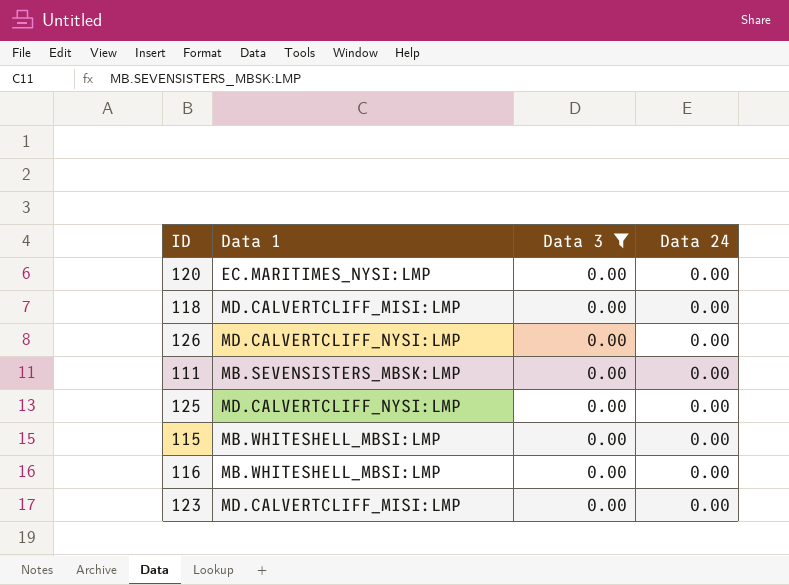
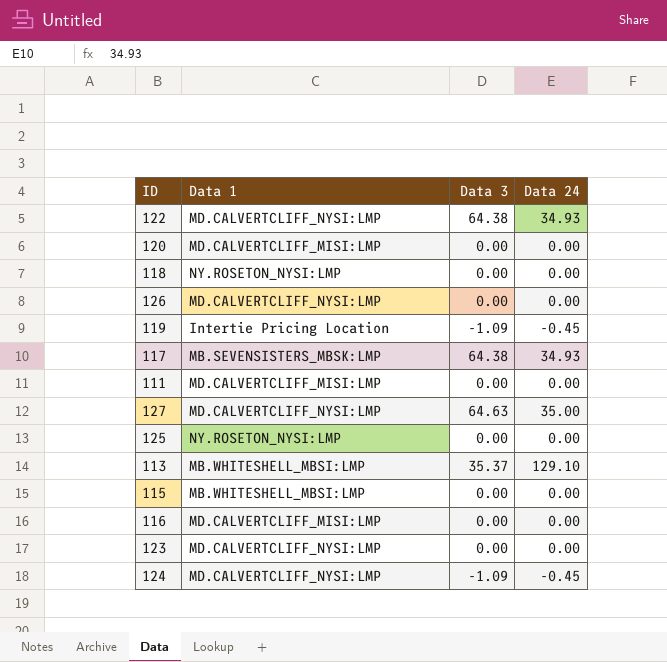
filter: Data 3 = 0.00 -> none
120 | Data 1: EC.MARITIMES_NYSI:LMP -> MD.CALVERTCLIFF_MISI:LMP
118 | Data 1: MD.CALVERTCLIFF_MISI:LMP -> NY.ROSETON_NYSI:LMP
111 | Data 1: MB.SEVENSISTERS_MBSK:LMP -> MD.CALVERTCLIFF_MISI:LMP
125 | Data 1: MD.CALVERTCLIFF_NYSI:LMP -> NY.ROSETON_NYSI:LMP
116 | Data 1: MB.WHITESHELL_MBSI:LMP -> MD.CALVERTCLIFF_MISI:LMP
123 | Data 1: MD.CALVERTCLIFF_MISI:LMP -> MD.CALVERTCLIFF_NYSI:LMP

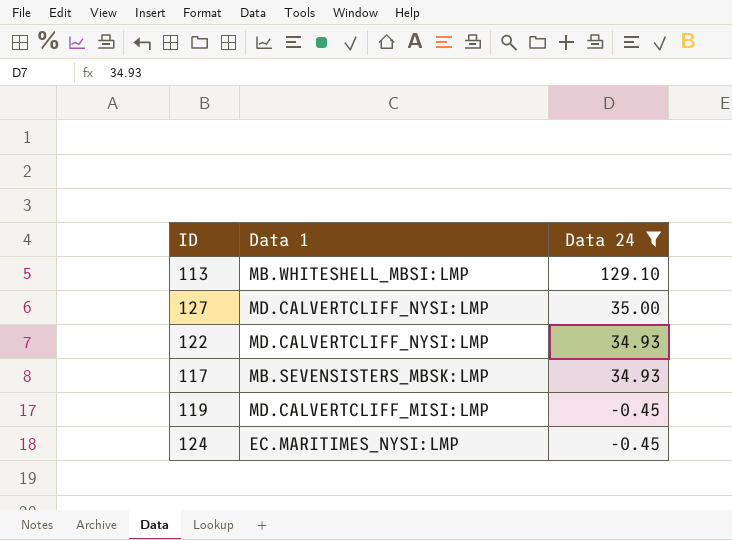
filter: none -> Data 24 != 0.00
row order: none -> Data 24 descending
column Data 3 | position: 3 -> none
119 | Data 1: Intertie Pricing Location -> MD.CALVERTCLIFF_MISI:LMP
124 | Data 1: MD.CALVERTCLIFF_NYSI:LMP -> EC.MARITIMES_NYSI:LMP

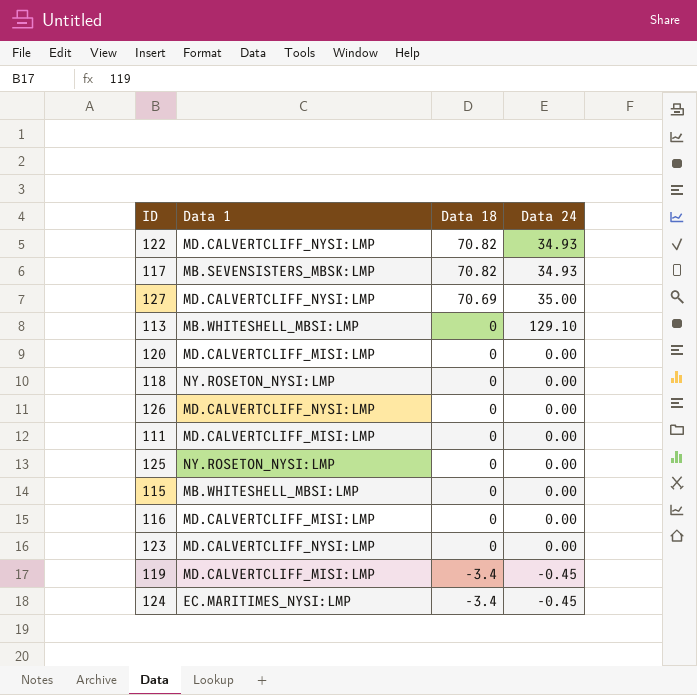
filter: Data 24 != 0.00 -> none
row order: Data 24 descending -> Data 18 descending
column Data 18 | position: none -> 3

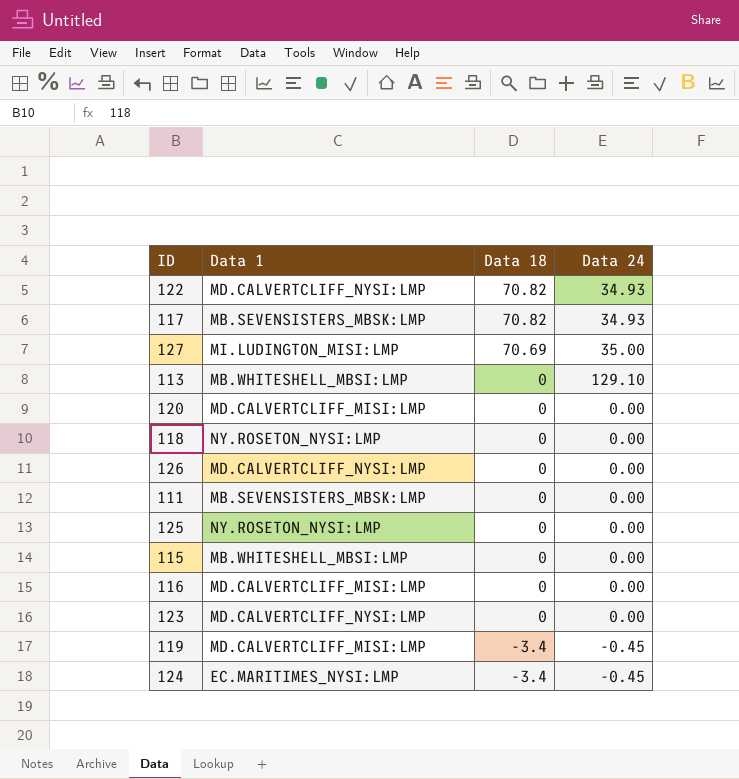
127 | Data 1: MD.CALVERTCLIFF_NYSI:LMP -> MI.LUDINGTON_MISI:LMP
111 | Data 1: MD.CALVERTCLIFF_MISI:LMP -> MB.SEVENSISTERS_MBSK:LMP

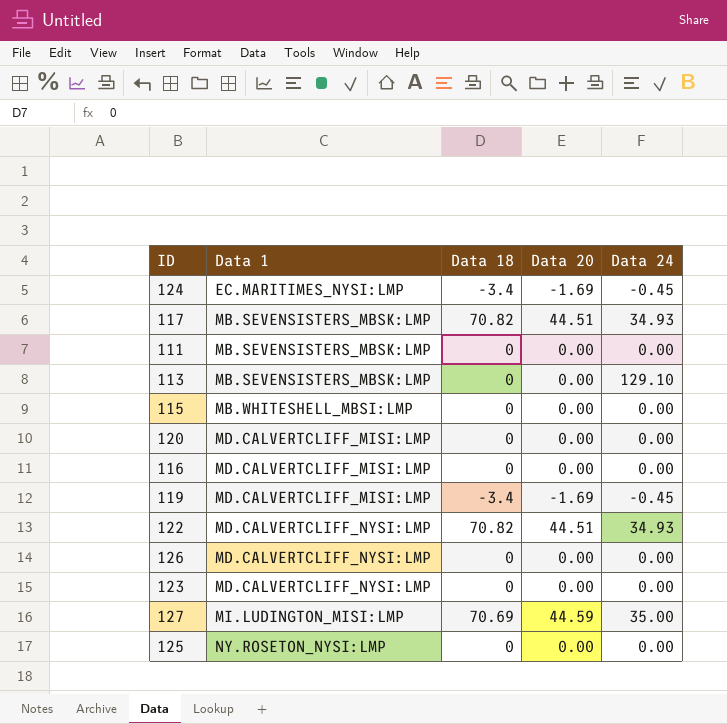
row order: Data 18 descending -> Data 1 ascending
column Data 20 | position: none -> 4
row 118: NY.ROSETON_NYSI:LMP | 0 | 0.00 -> none
113 | Data 1: MB.WHITESHELL_MBSI:LMP -> MB.SEVENSISTERS_MBSK:LMP

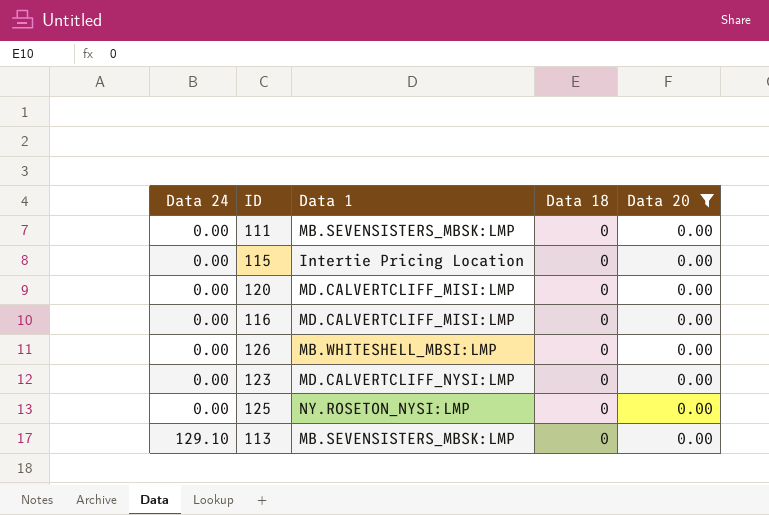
filter: none -> Data 20 = 0.00
row order: Data 1 ascending -> Data 24 ascending
column Data 24 | position: 5 -> 1
115 | Data 1: MB.WHITESHELL_MBSI:LMP -> Intertie Pricing Location
126 | Data 1: MD.CALVERTCLIFF_NYSI:LMP -> MB.WHITESHELL_MBSI:LMP

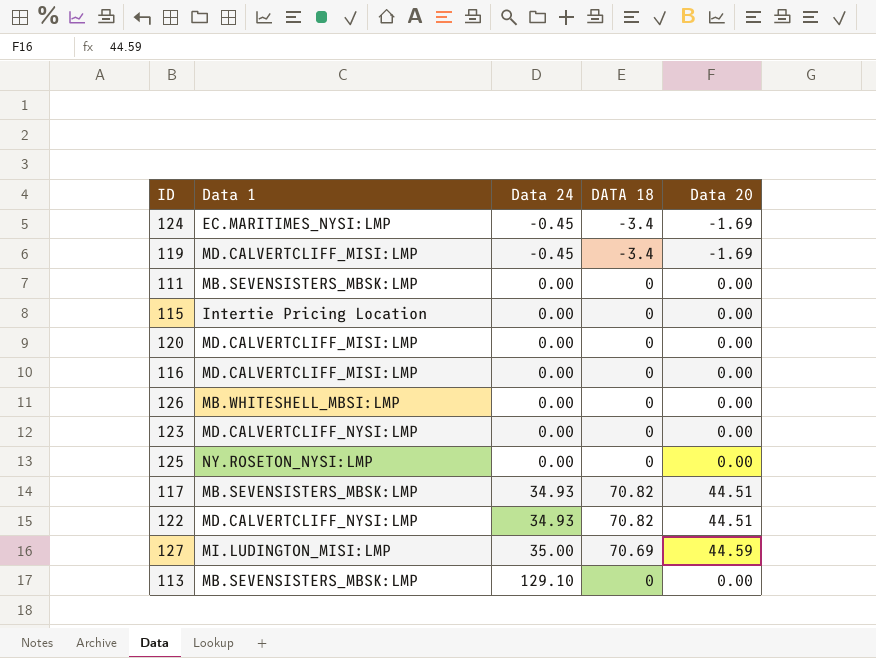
filter: Data 20 = 0.00 -> none
column Data 24 | position: 1 -> 3
column name: Data 18 -> DATA 18

